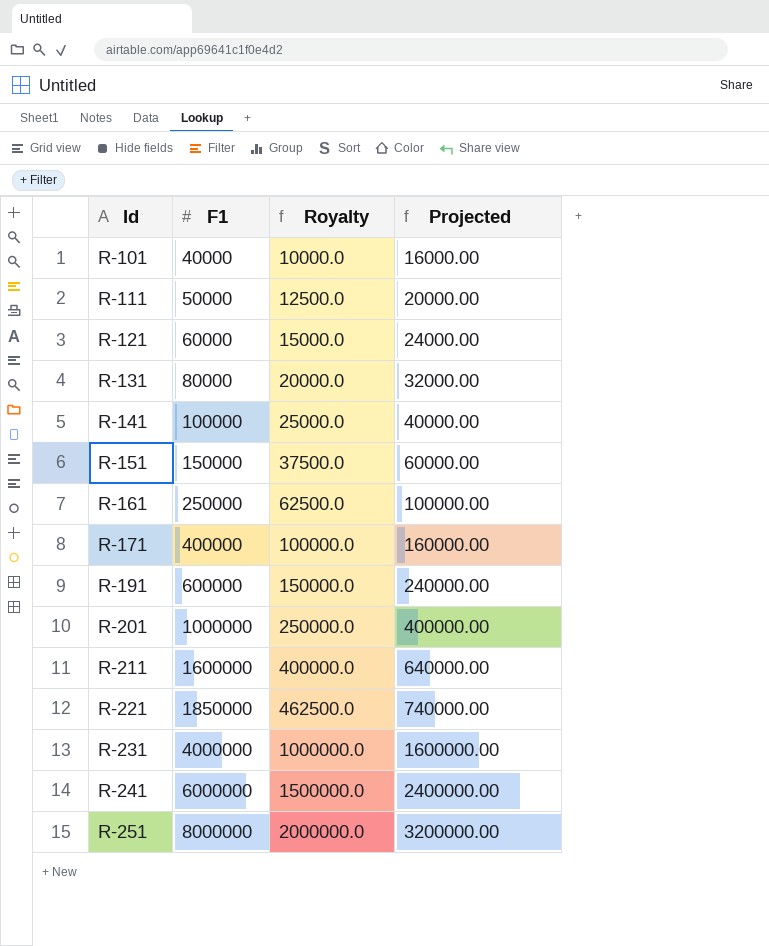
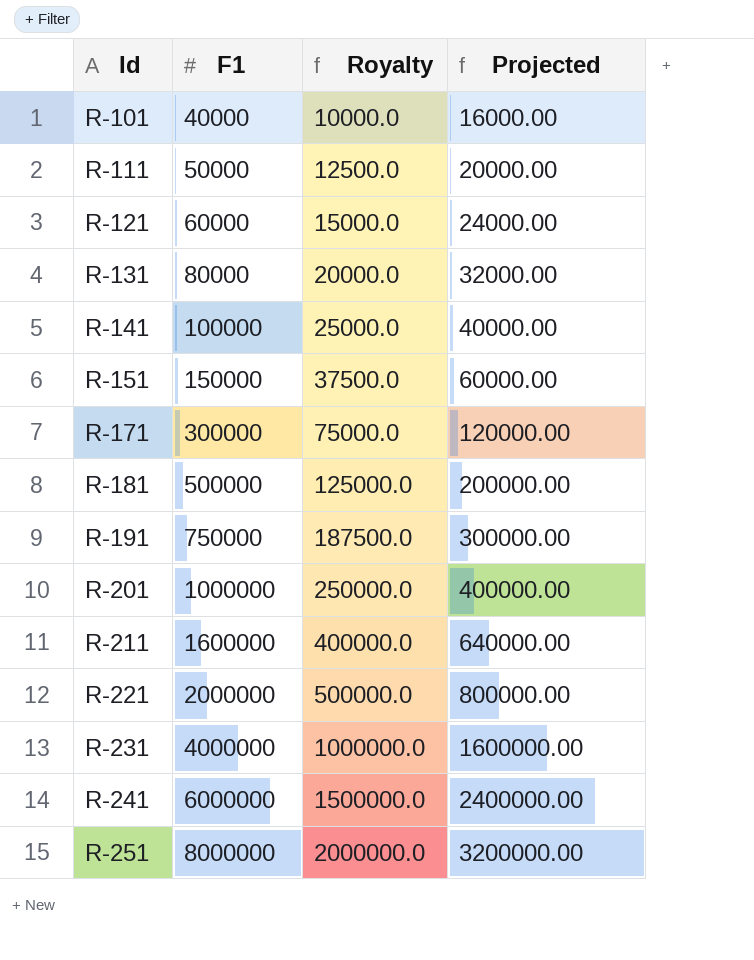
row R-161: 250000 | 62500.0 | 100000.00 -> none
R-171 | F1: 400000 -> 300000
R-171 | Royalty: 100000.0 -> 75000.0
R-171 | Projected: 160000.00 -> 120000.00
row R-181: none -> 500000 | 125000.0 | 200000.00
R-191 | F1: 600000 -> 750000
R-191 | Royalty: 150000.0 -> 187500.0
R-191 | Projected: 240000.00 -> 300000.00
R-221 | F1: 1850000 -> 2000000
R-221 | Royalty: 462500.0 -> 500000.0
R-221 | Projected: 740000.00 -> 800000.00

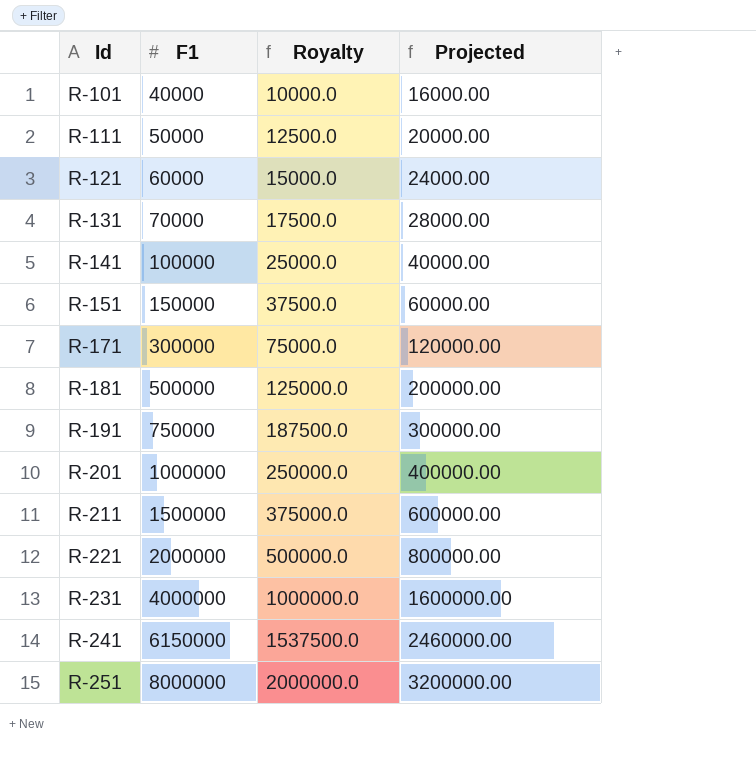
R-131 | F1: 80000 -> 70000
R-131 | Royalty: 20000.0 -> 17500.0
R-131 | Projected: 32000.00 -> 28000.00
R-211 | F1: 1600000 -> 1500000
R-211 | Royalty: 400000.0 -> 375000.0
R-211 | Projected: 640000.00 -> 600000.00
R-241 | F1: 6000000 -> 6150000
R-241 | Royalty: 1500000.0 -> 1537500.0
R-241 | Projected: 2400000.00 -> 2460000.00

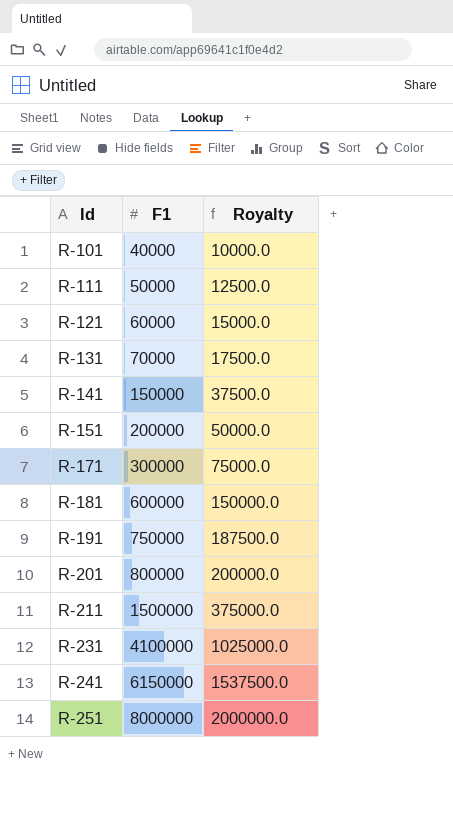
column Projected | formula: [F1] * 0.4 -> none
row R-221: 2000000 | 500000.0 | 800000.00 -> none
R-141 | F1: 100000 -> 150000
R-141 | Royalty: 25000.0 -> 37500.0
R-151 | F1: 150000 -> 200000
R-151 | Royalty: 37500.0 -> 50000.0
R-181 | F1: 500000 -> 600000
R-181 | Royalty: 125000.0 -> 150000.0
R-201 | F1: 1000000 -> 800000
R-201 | Royalty: 250000.0 -> 200000.0
R-231 | F1: 4000000 -> 4100000
R-231 | Royalty: 1000000.0 -> 1025000.0

